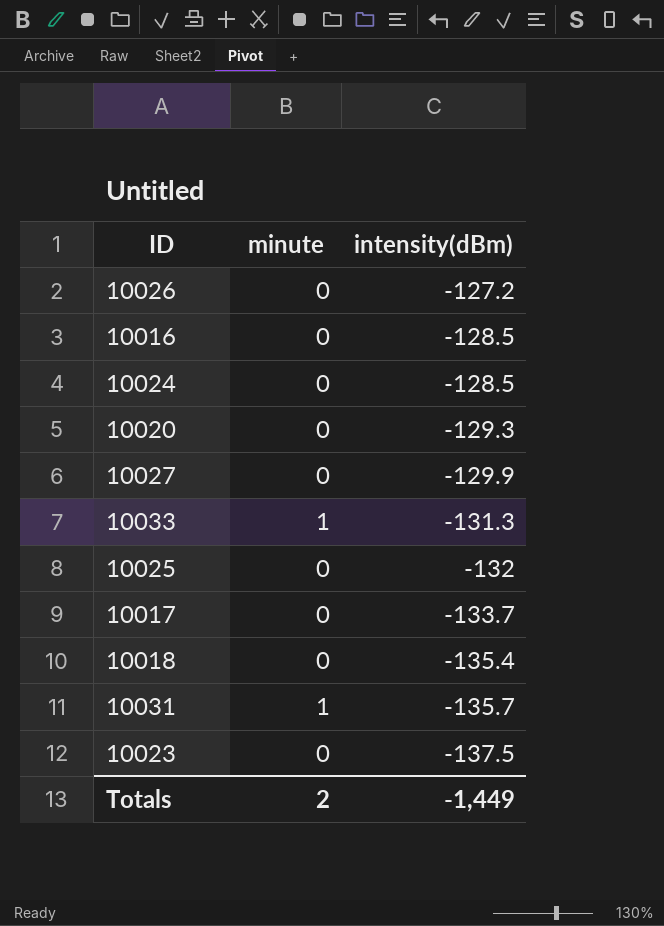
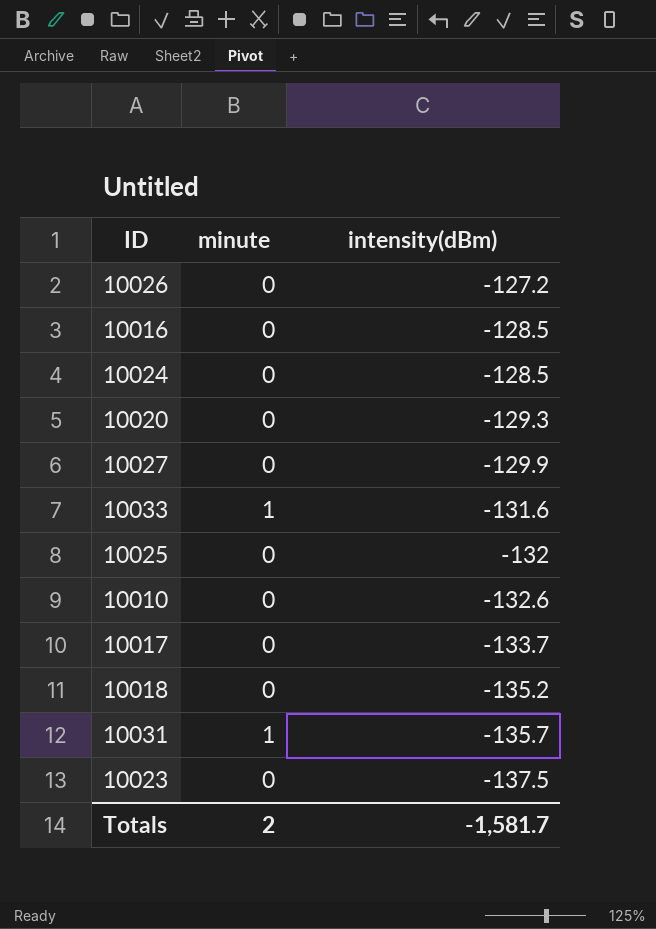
10033 | intensity(dBm): -131.3 -> -131.6
row 10010: none -> 0 | -132.6
10018 | intensity(dBm): -135.4 -> -135.2
Totals | intensity(dBm): -1,449 -> -1,581.7

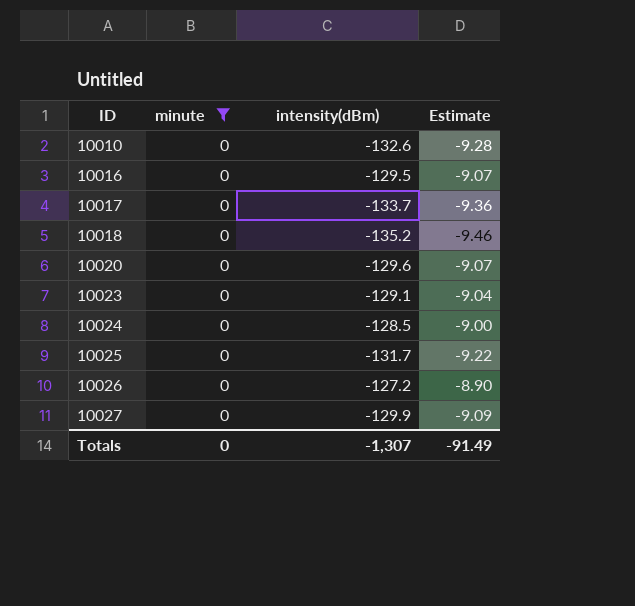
filter: none -> minute = 0
row order: intensity(dBm) descending -> ID ascending
column Estimate | formula: none -> [intensity(dBm)] * 0.07
10016 | intensity(dBm): -128.5 -> -129.5
10020 | intensity(dBm): -129.3 -> -129.6
10023 | intensity(dBm): -137.5 -> -129.1
10025 | intensity(dBm): -132 -> -131.7
Totals | minute: 2 -> 0
Totals | intensity(dBm): -1,581.7 -> -1,307

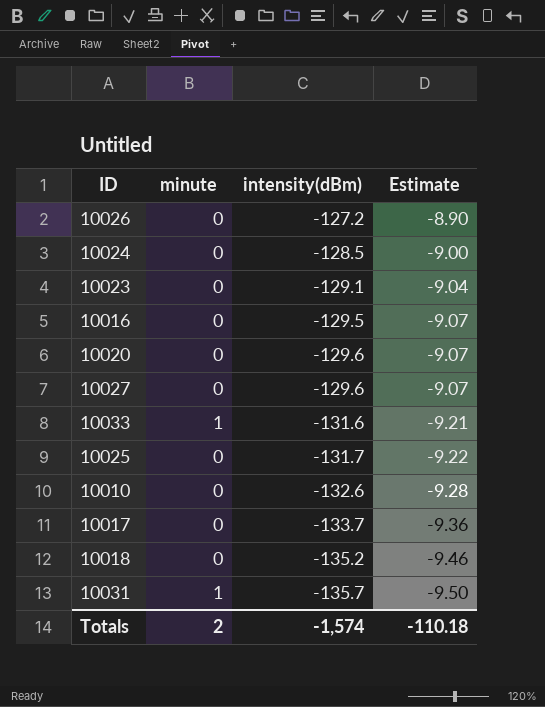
filter: minute = 0 -> none
row order: ID ascending -> intensity(dBm) descending
10027 | intensity(dBm): -129.9 -> -129.6
10027 | Estimate: -9.09 -> -9.07
Totals | minute: 0 -> 2
Totals | intensity(dBm): -1,307 -> -1,574
Totals | Estimate: -91.49 -> -110.18

